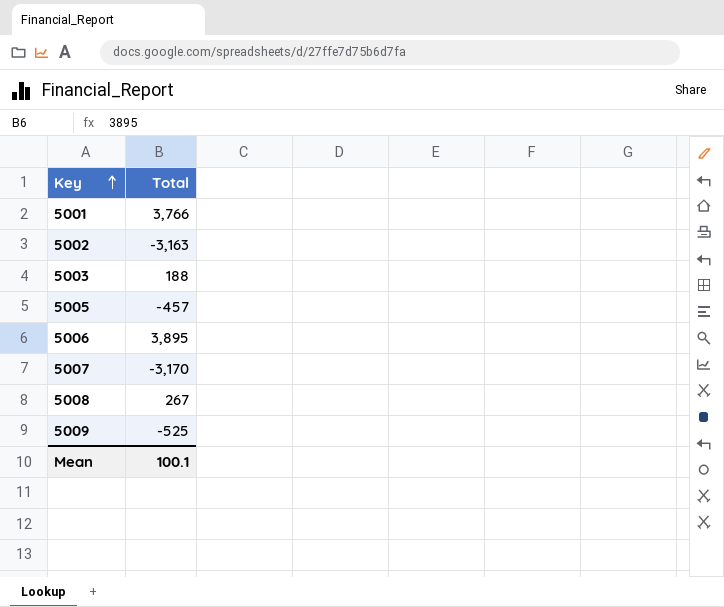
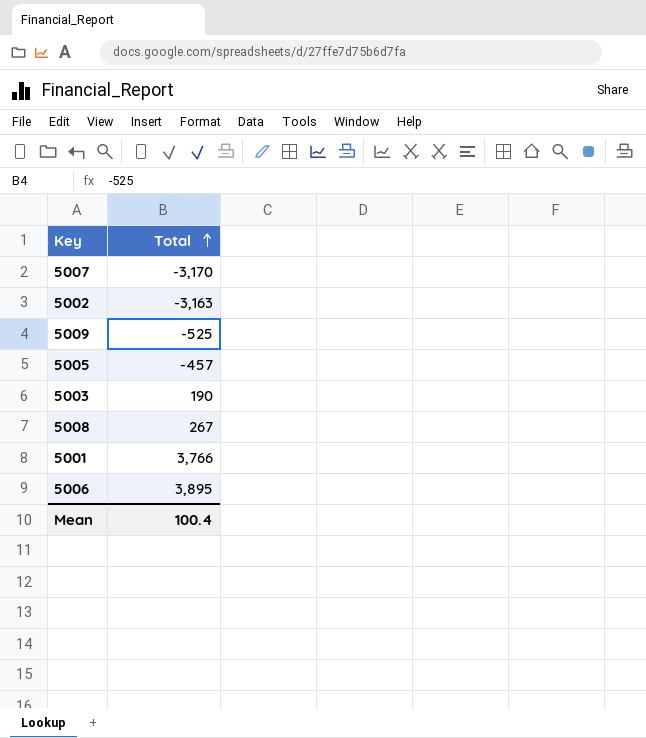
row order: Key ascending -> Total ascending
5003 | Total: 188 -> 190
Mean | Total: 100.1 -> 100.4

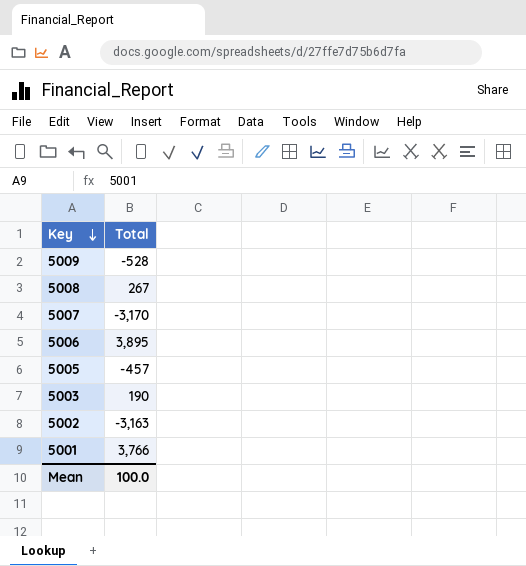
row order: Total ascending -> Key descending
5009 | Total: -525 -> -528
Mean | Total: 100.4 -> 100.0

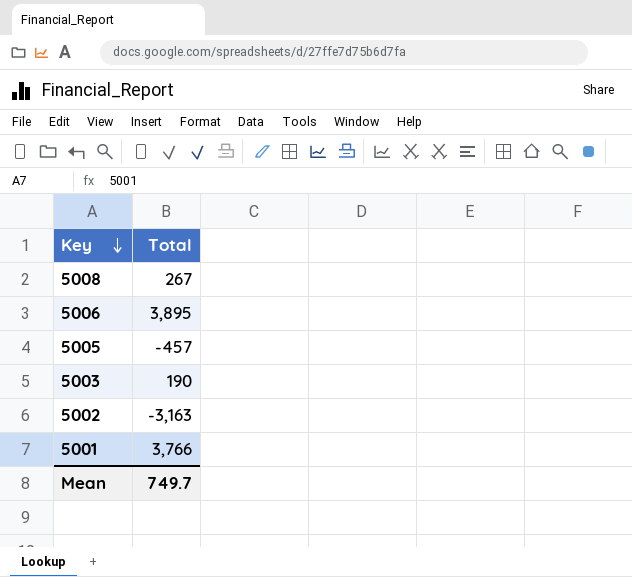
row 5009: -528 -> none
row 5007: -3,170 -> none
Mean | Total: 100.0 -> 749.7

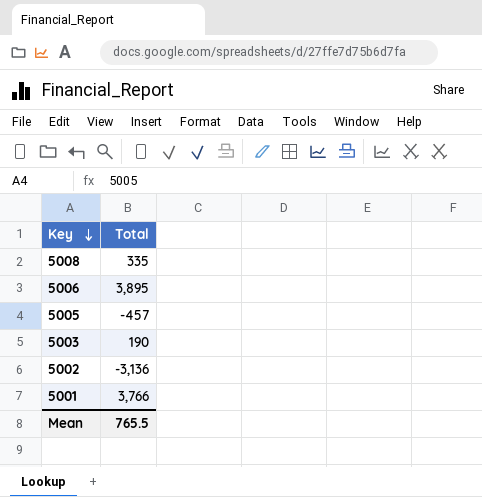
5008 | Total: 267 -> 335
5002 | Total: -3,163 -> -3,136
Mean | Total: 749.7 -> 765.5

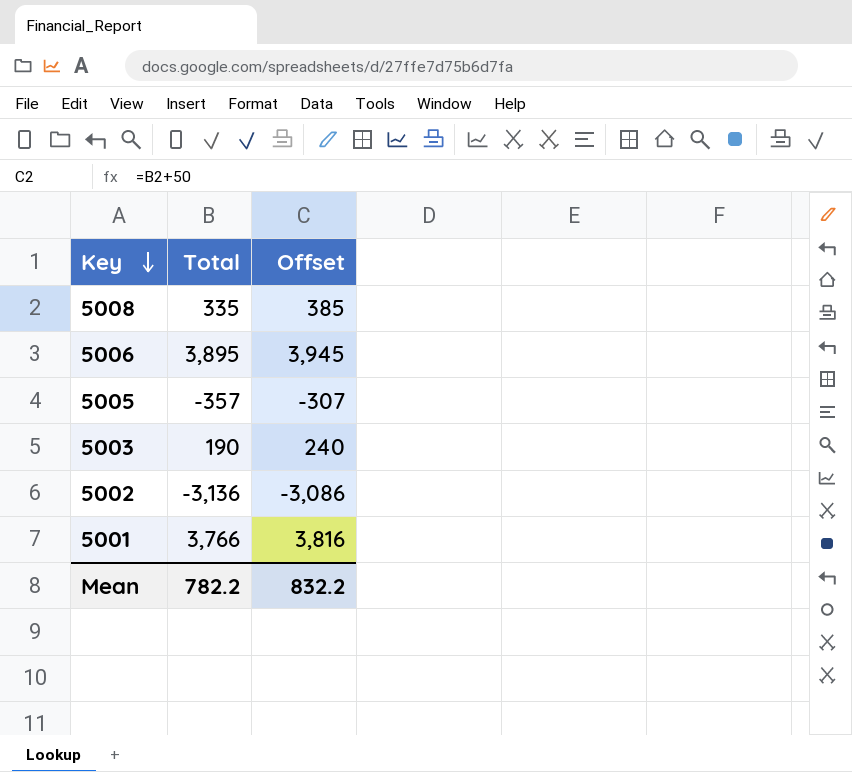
column Offset | formula: none -> [Total] + 50
5005 | Total: -457 -> -357
Mean | Total: 765.5 -> 782.2

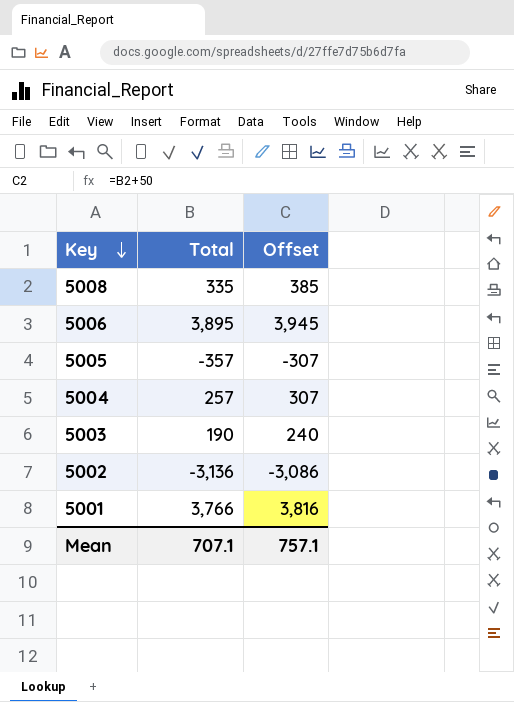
row 5004: none -> 257 | 307
Mean | Total: 782.2 -> 707.1
Mean | Offset: 832.2 -> 757.1

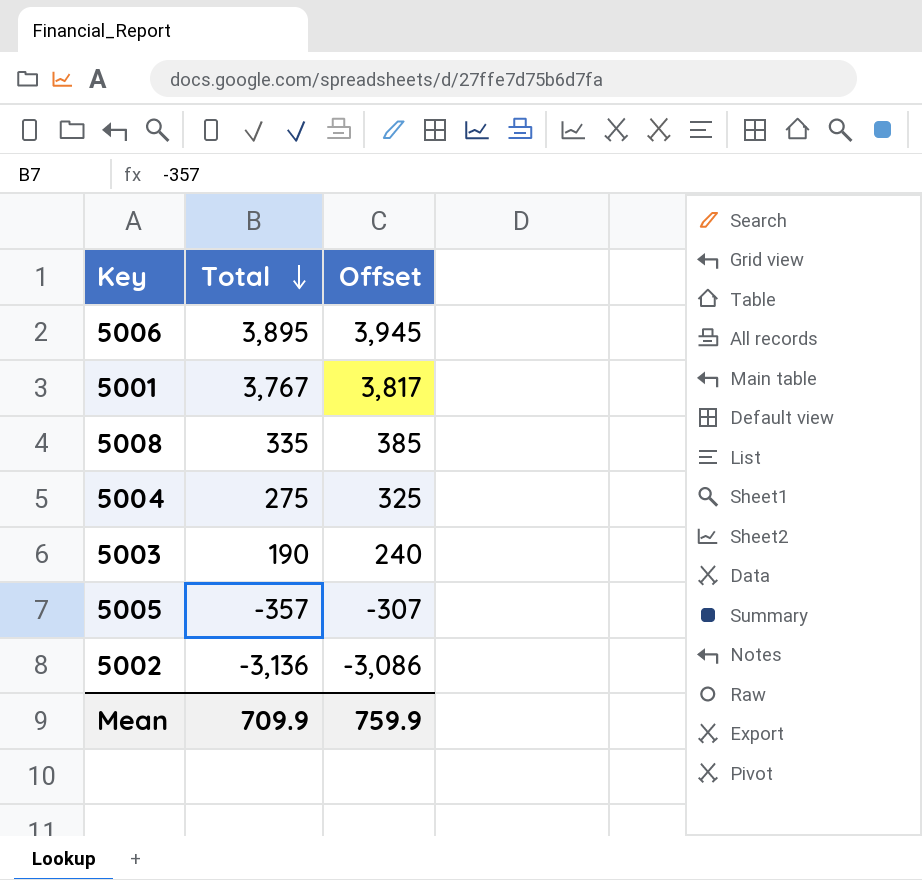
row order: Key descending -> Total descending
5001 | Total: 3,766 -> 3,767
5001 | Offset: 3,816 -> 3,817
5004 | Total: 257 -> 275
5004 | Offset: 307 -> 325
Mean | Total: 707.1 -> 709.9
Mean | Offset: 757.1 -> 759.9

